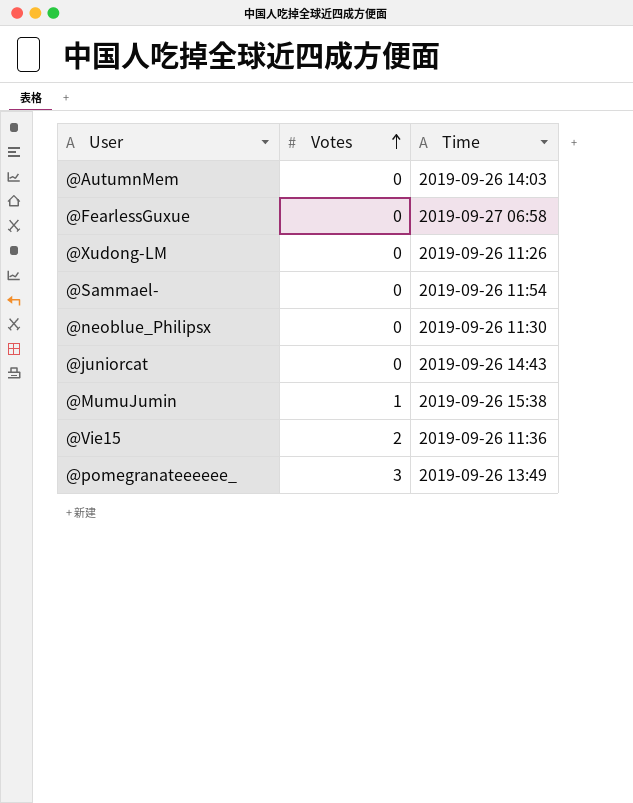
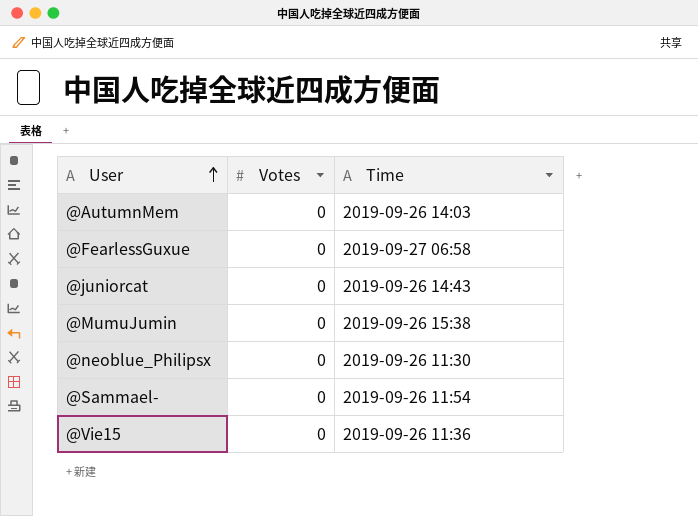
row order: Votes ascending -> User ascending
row @Xudong-LM: 0 | 2019-09-26 11:26 -> none
row @pomegranateeeeee_: 3 | 2019-09-26 13:49 -> none
@MumuJumin | Votes: 1 -> 0
@Vie15 | Votes: 2 -> 0

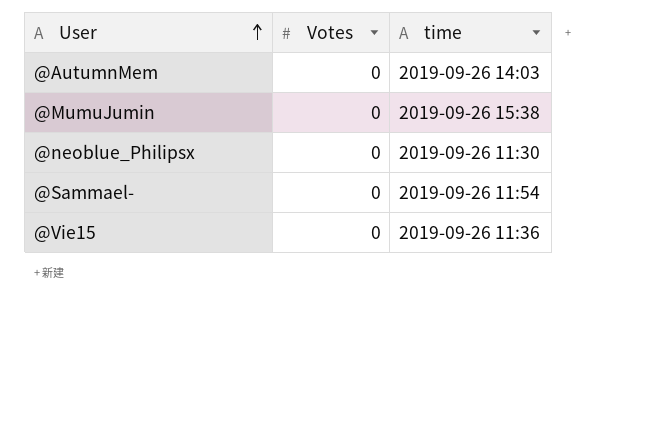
column name: Time -> time
row @FearlessGuxue: 0 | 2019-09-27 06:58 -> none
row @juniorcat: 0 | 2019-09-26 14:43 -> none

